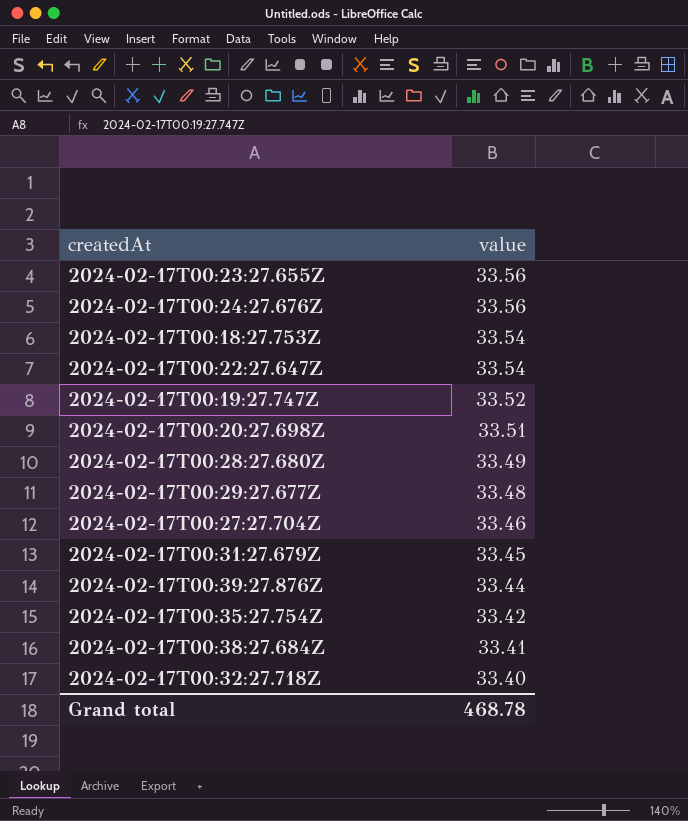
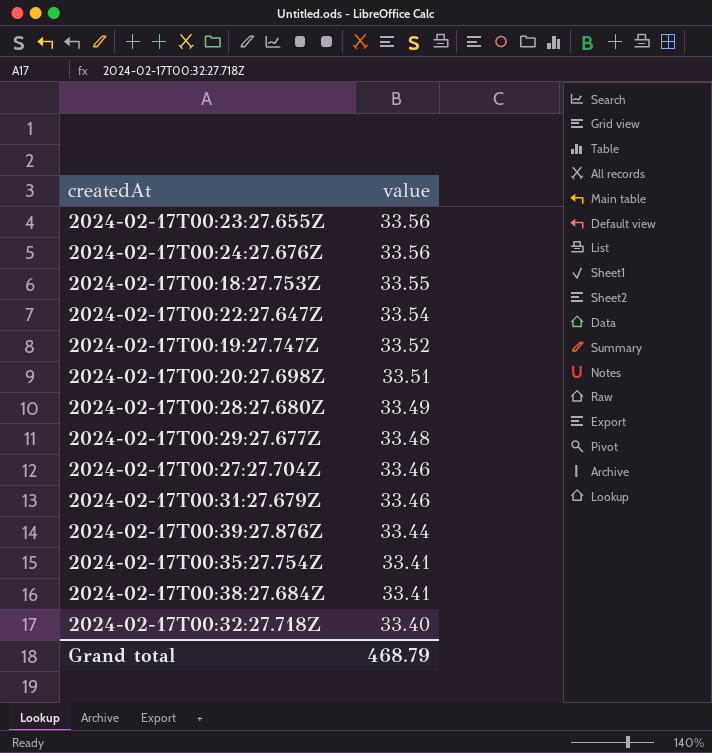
2024-02-17T00:18:27.753Z | value: 33.54 -> 33.55
2024-02-17T00:31:27.679Z | value: 33.45 -> 33.46
2024-02-17T00:35:27.754Z | value: 33.42 -> 33.41
Grand total | value: 468.78 -> 468.79

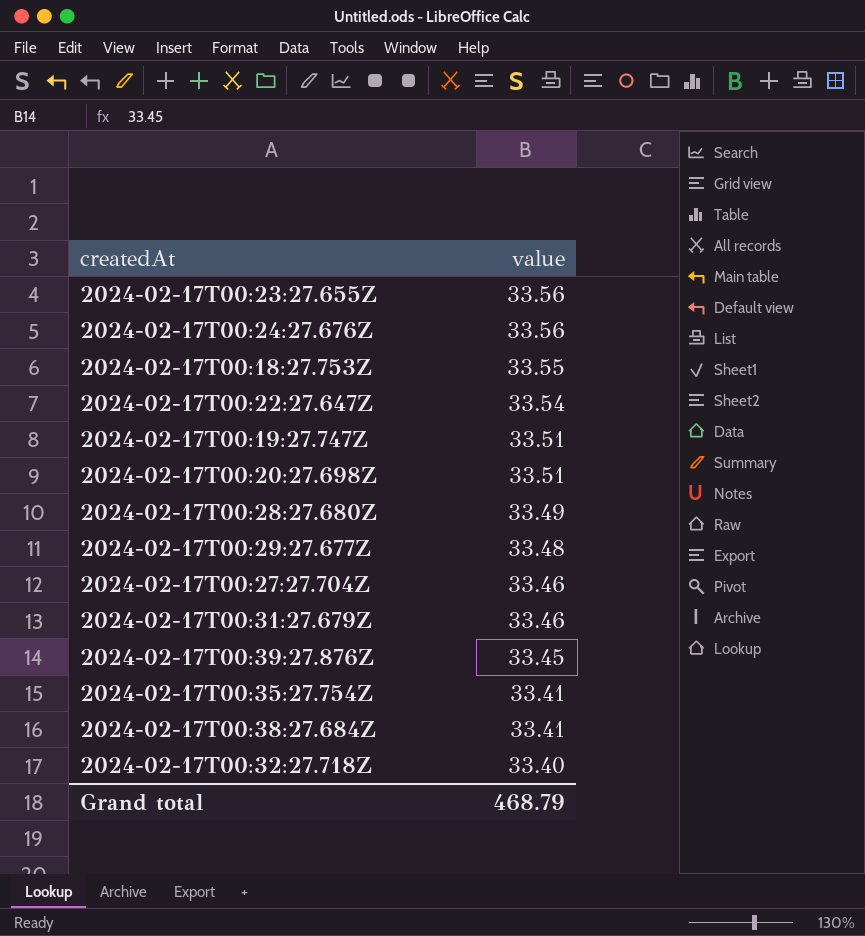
2024-02-17T00:19:27.747Z | value: 33.52 -> 33.51
2024-02-17T00:39:27.876Z | value: 33.44 -> 33.45

